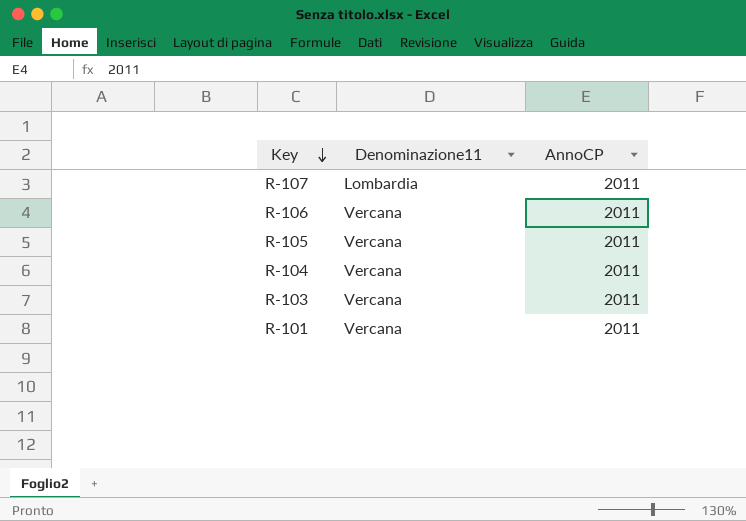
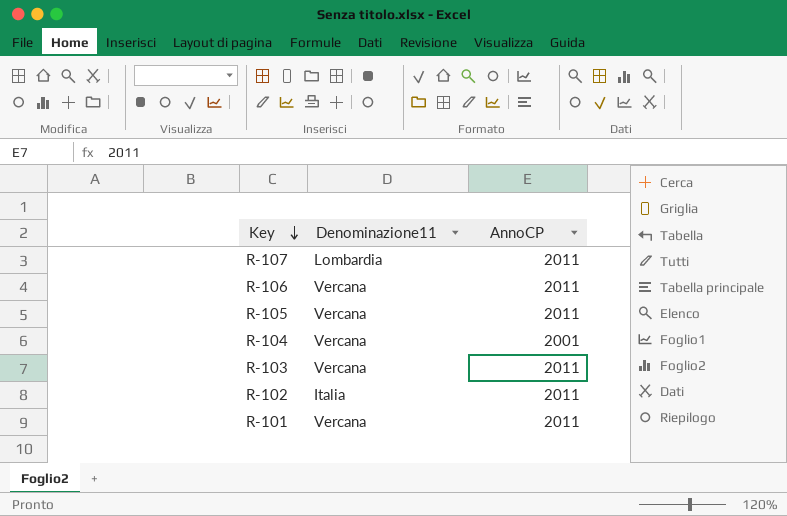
R-104 | AnnoCP: 2011 -> 2001
row R-102: none -> Italia | 2011

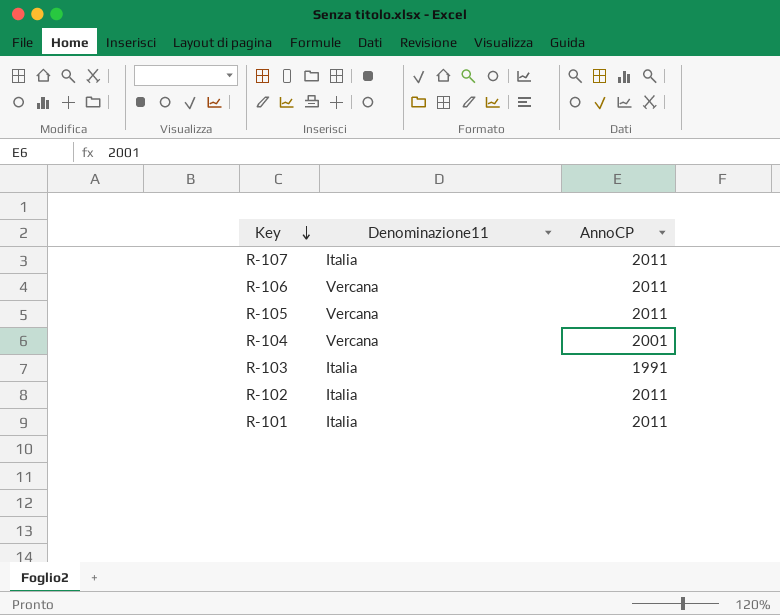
R-107 | Denominazione11: Lombardia -> Italia
R-103 | Denominazione11: Vercana -> Italia
R-103 | AnnoCP: 2011 -> 1991
R-101 | Denominazione11: Vercana -> Italia

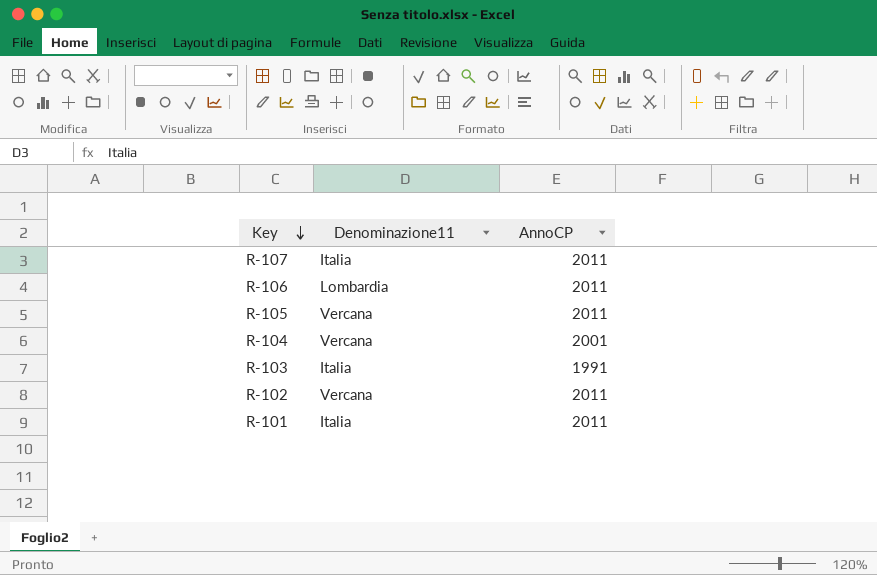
R-106 | Denominazione11: Vercana -> Lombardia
R-102 | Denominazione11: Italia -> Vercana

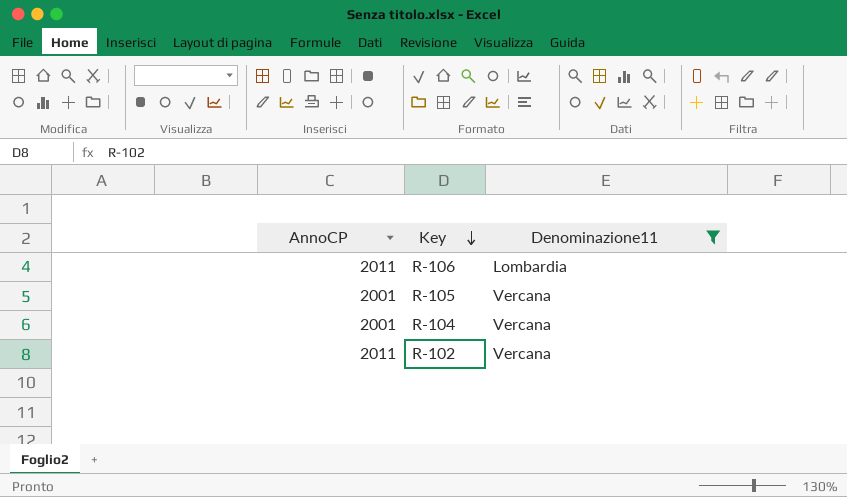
filter: none -> Denominazione11 != Italia
column AnnoCP | position: 3 -> 1
R-105 | AnnoCP: 2011 -> 2001

